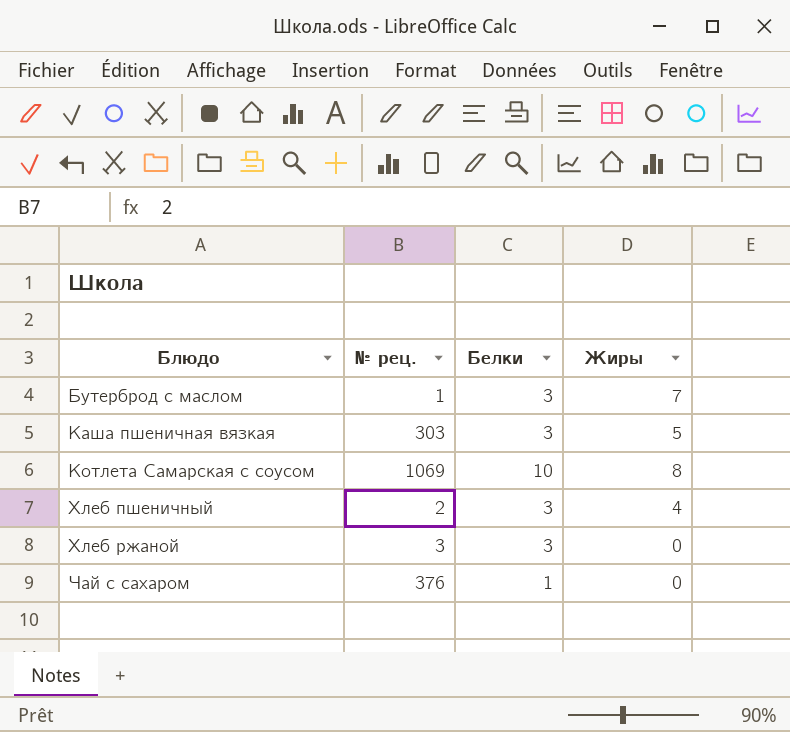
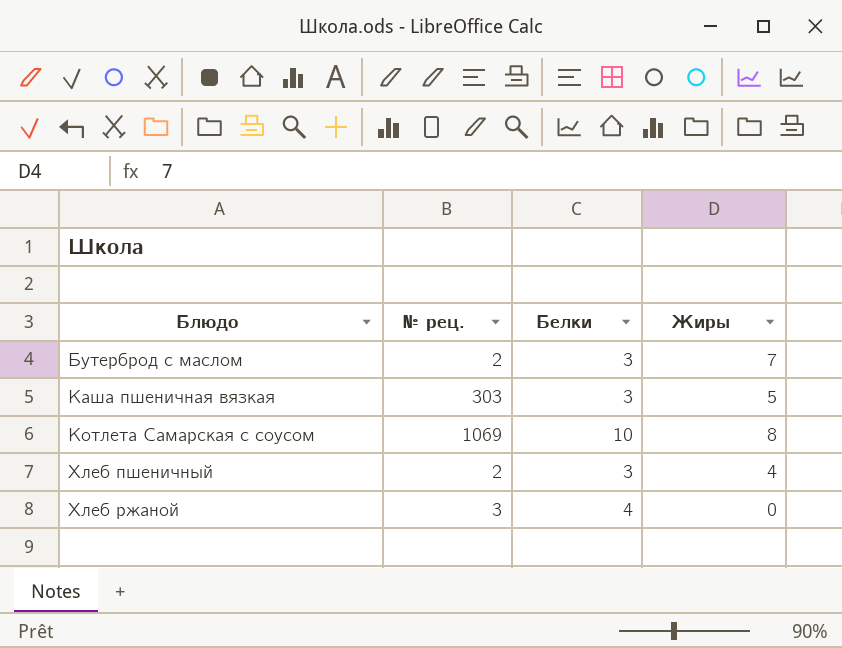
row Чай с сахаром: 376 | 1 | 0 -> none
Бутерброд с маслом | № рец.: 1 -> 2
Хлеб ржаной | Белки: 3 -> 4

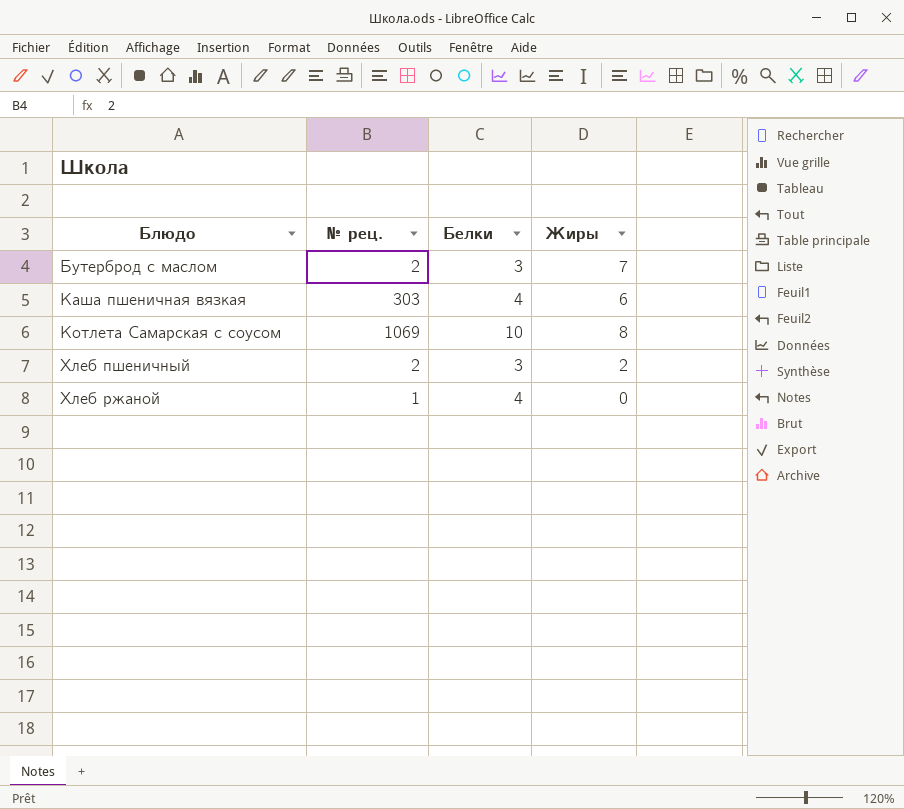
Каша пшеничная вязкая | Белки: 3 -> 4
Каша пшеничная вязкая | Жиры: 5 -> 6
Хлеб пшеничный | Жиры: 4 -> 2
Хлеб ржаной | № рец.: 3 -> 1

